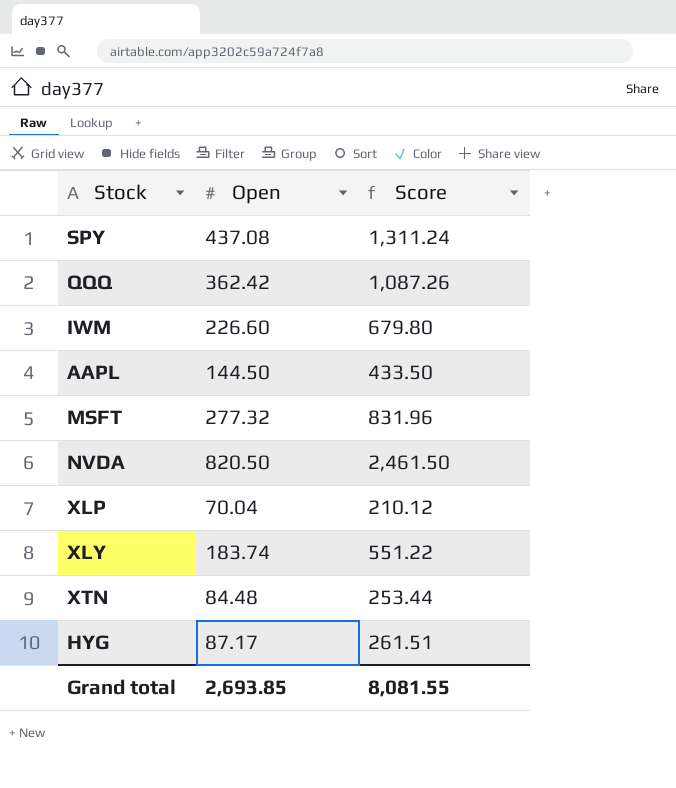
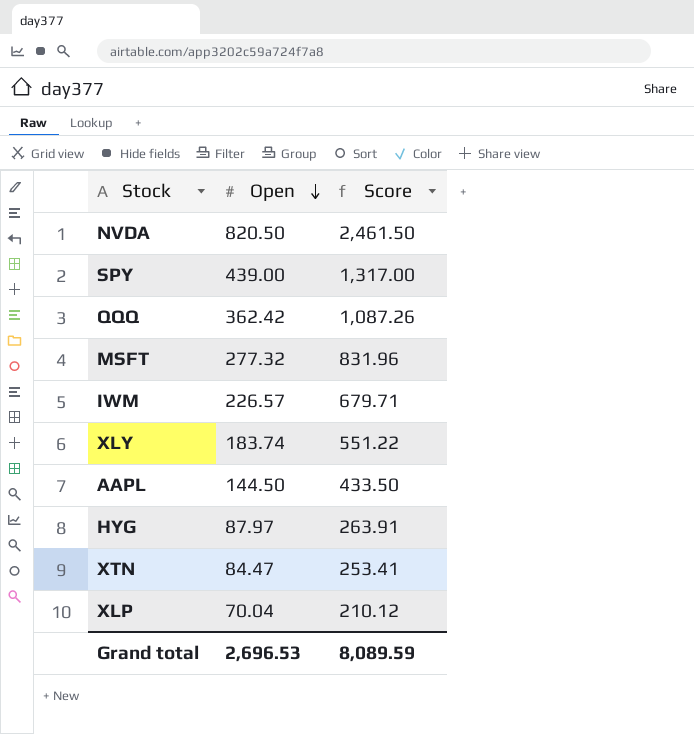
row order: none -> Open descending
SPY | Open: 437.08 -> 439.00
SPY | Score: 1,311.24 -> 1,317.00
IWM | Open: 226.60 -> 226.57
IWM | Score: 679.80 -> 679.71
HYG | Open: 87.17 -> 87.97
HYG | Score: 261.51 -> 263.91
XTN | Open: 84.48 -> 84.47
XTN | Score: 253.44 -> 253.41
Grand total | Open: 2,693.85 -> 2,696.53
Grand total | Score: 8,081.55 -> 8,089.59

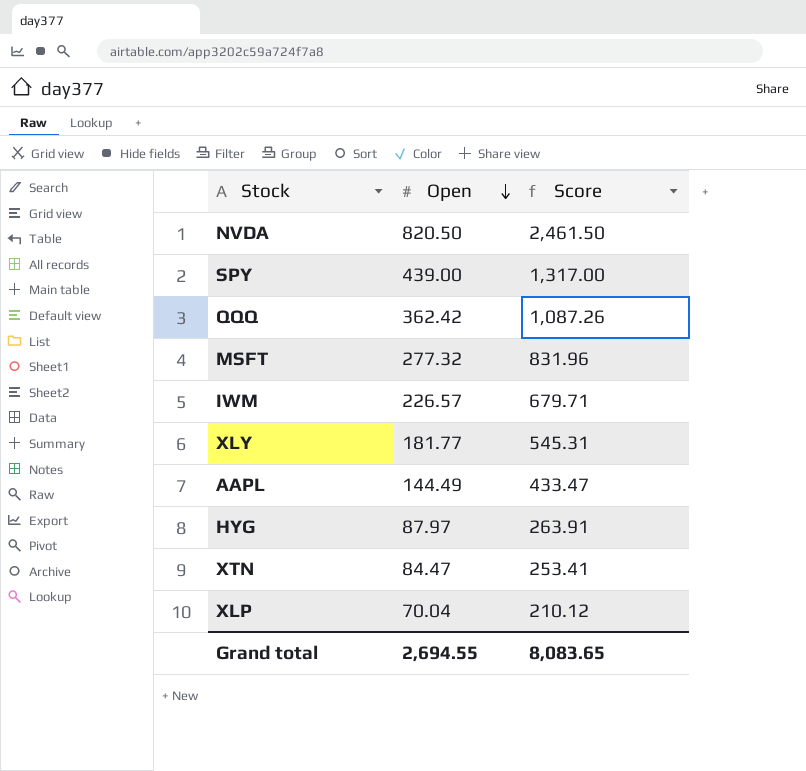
XLY | Open: 183.74 -> 181.77
XLY | Score: 551.22 -> 545.31
AAPL | Open: 144.50 -> 144.49
AAPL | Score: 433.50 -> 433.47
Grand total | Open: 2,696.53 -> 2,694.55
Grand total | Score: 8,089.59 -> 8,083.65

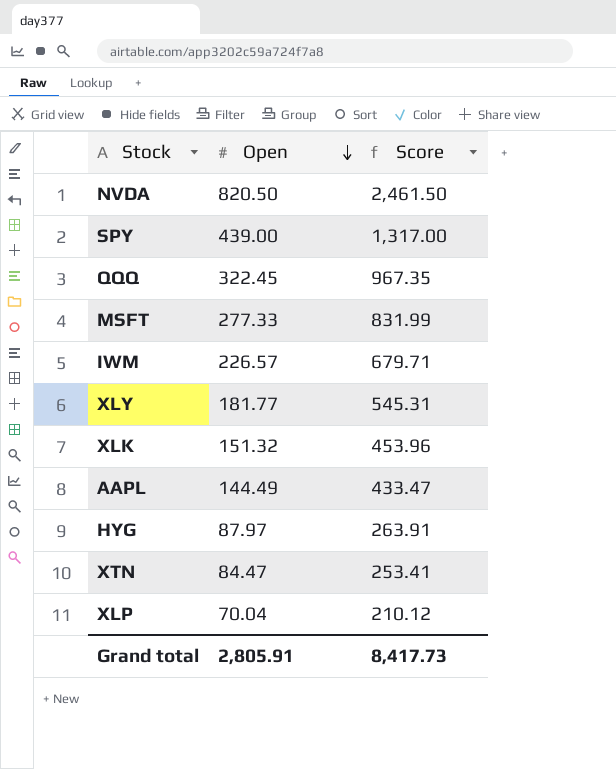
QQQ | Open: 362.42 -> 322.45
QQQ | Score: 1,087.26 -> 967.35
MSFT | Open: 277.32 -> 277.33
MSFT | Score: 831.96 -> 831.99
row XLK: none -> 151.32 | 453.96
Grand total | Open: 2,694.55 -> 2,805.91
Grand total | Score: 8,083.65 -> 8,417.73

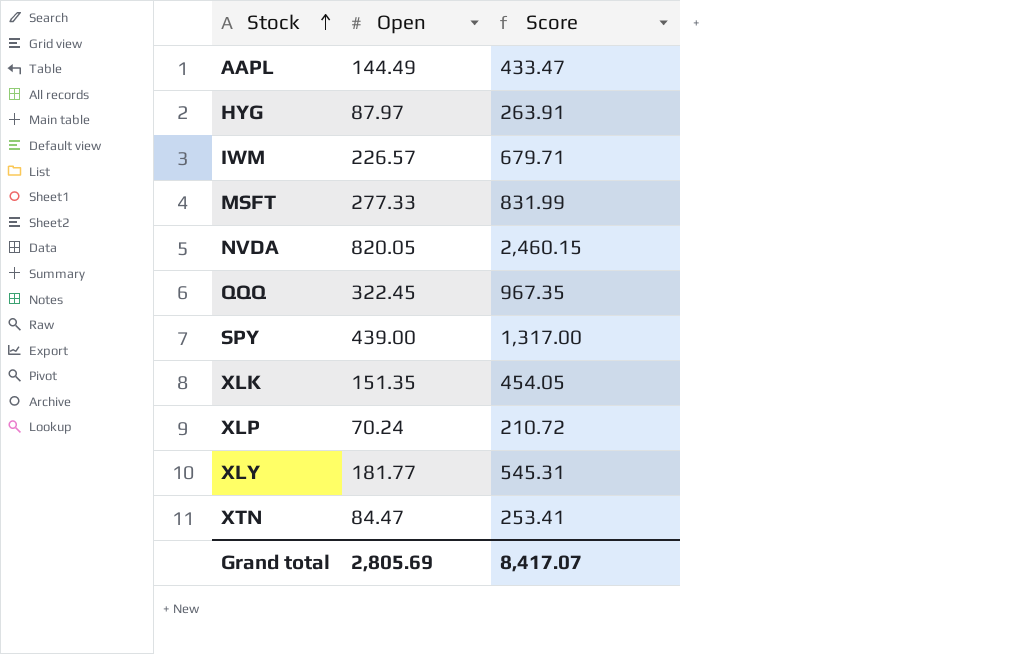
row order: Open descending -> Stock ascending
NVDA | Open: 820.50 -> 820.05
NVDA | Score: 2,461.50 -> 2,460.15
XLK | Open: 151.32 -> 151.35
XLK | Score: 453.96 -> 454.05
XLP | Open: 70.04 -> 70.24
XLP | Score: 210.12 -> 210.72
Grand total | Open: 2,805.91 -> 2,805.69
Grand total | Score: 8,417.73 -> 8,417.07

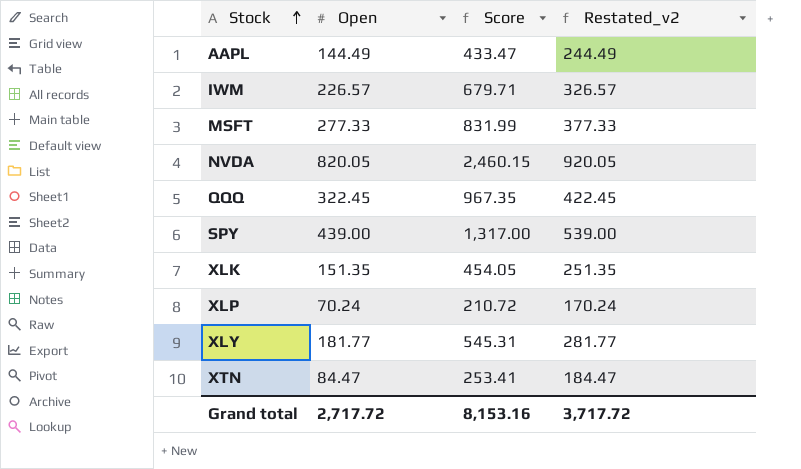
column Restated_v2 | formula: none -> [Open] + 100
row HYG: 87.97 | 263.91 -> none
Grand total | Open: 2,805.69 -> 2,717.72
Grand total | Score: 8,417.07 -> 8,153.16

